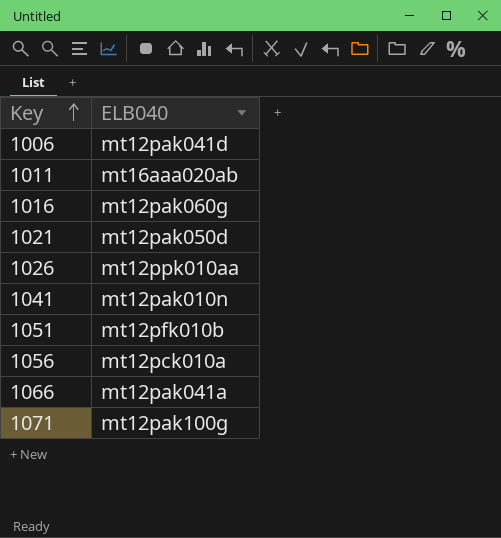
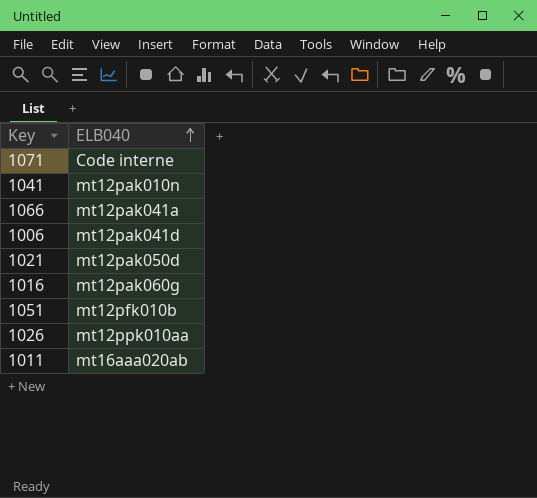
row order: Key ascending -> ELB040 ascending
row 1056: mt12pck010a -> none
1071 | ELB040: mt12pak100g -> Code interne

